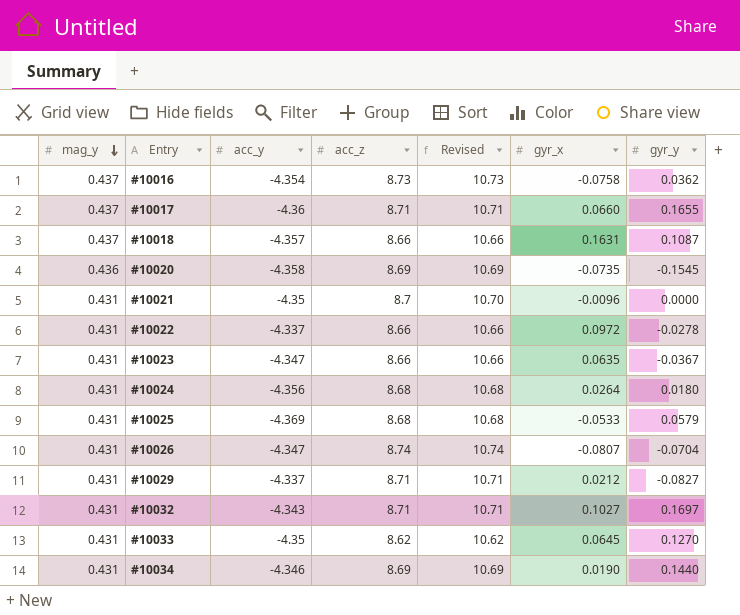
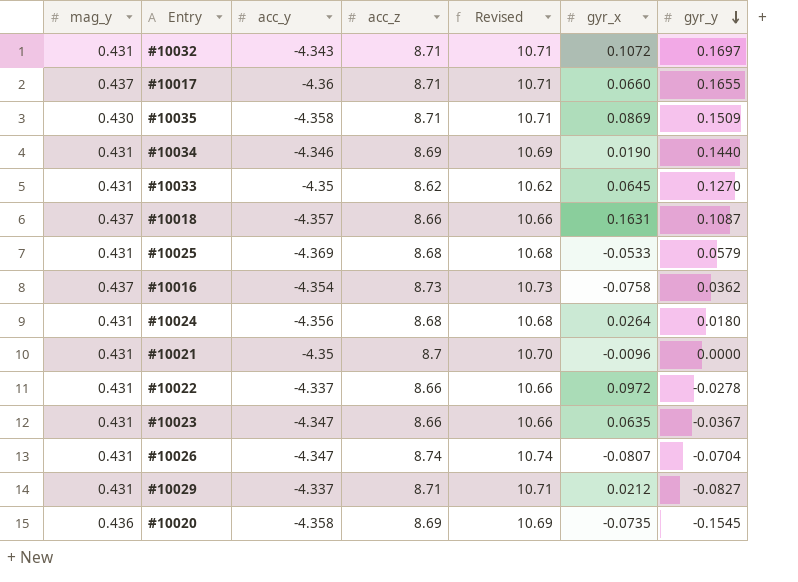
row order: mag_y descending -> gyr_y descending
#10032 | gyr_x: 0.1027 -> 0.1072
row #10035: none -> 0.430 | -4.358 | 8.71 | 10.71 | 0.0869 | 0.1509

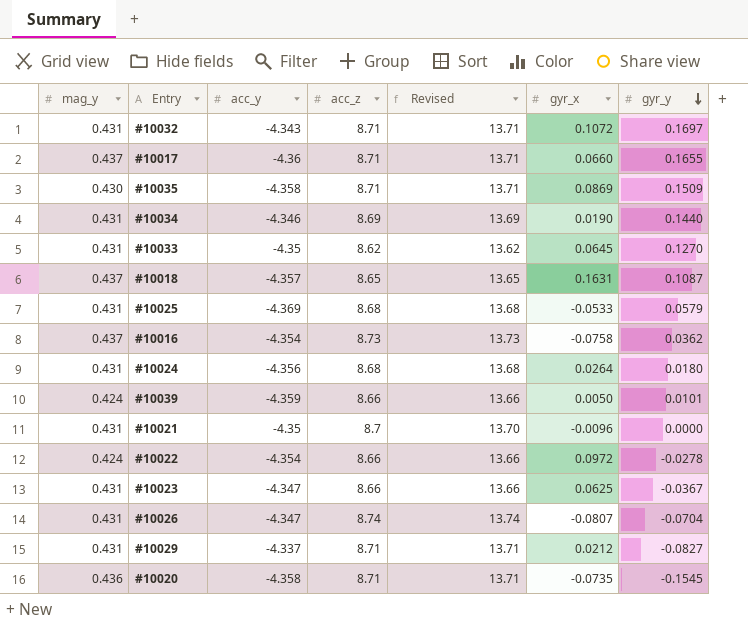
column Revised | formula: [acc_z] + 2 -> [acc_z] + 5
#10018 | acc_z: 8.66 -> 8.65
row #10039: none -> 0.424 | -4.359 | 8.66 | 13.66 | 0.0050 | 0.0101
#10022 | mag_y: 0.431 -> 0.424
#10022 | acc_y: -4.337 -> -4.354
#10023 | gyr_x: 0.0635 -> 0.0625
#10020 | acc_z: 8.69 -> 8.71

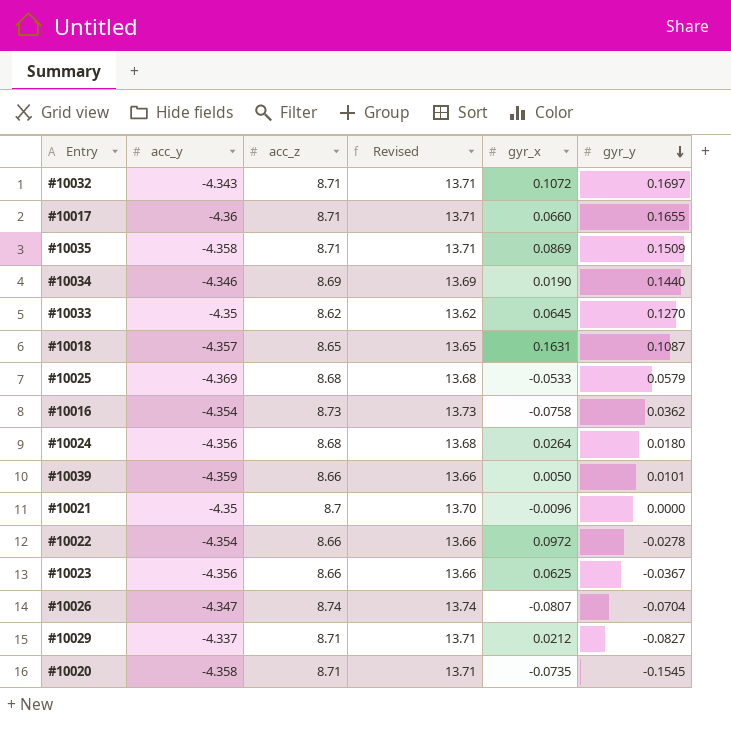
column mag_y | position: 1 -> none
#10023 | acc_y: -4.347 -> -4.356

